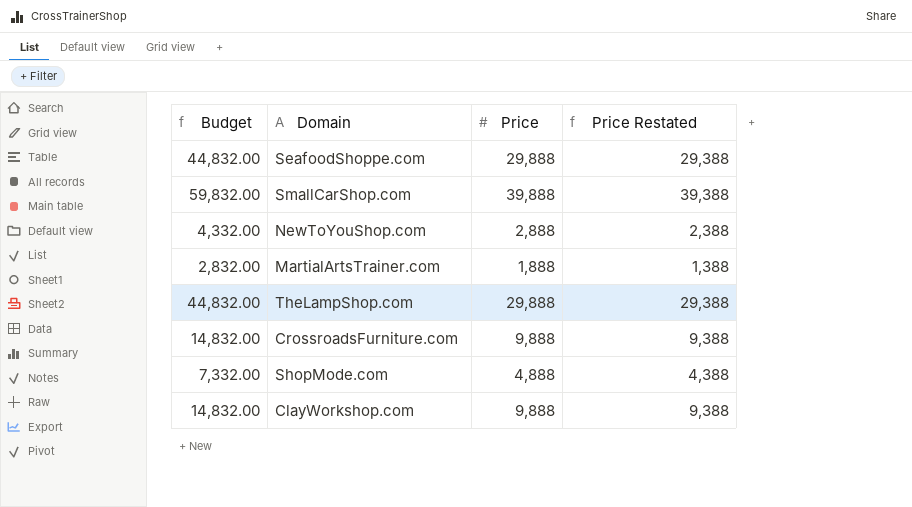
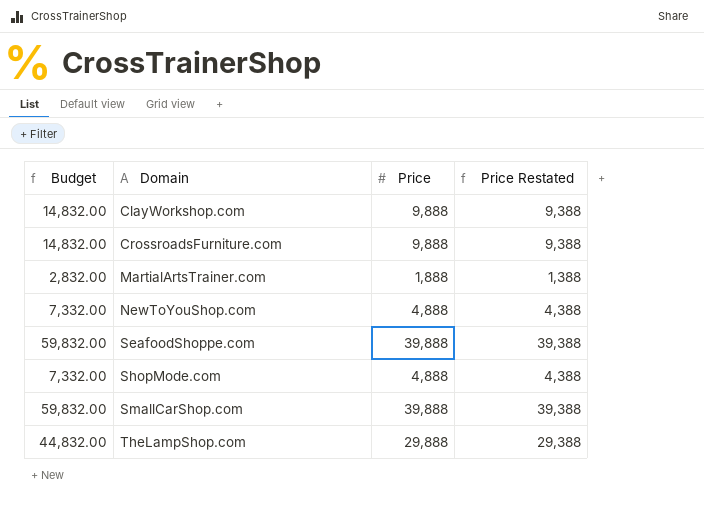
row order: none -> Domain ascending
NewToYouShop.com | Budget: 4,332.00 -> 7,332.00
NewToYouShop.com | Price: 2,888 -> 4,888
NewToYouShop.com | Price Restated: 2,388 -> 4,388
SeafoodShoppe.com | Budget: 44,832.00 -> 59,832.00
SeafoodShoppe.com | Price: 29,888 -> 39,888
SeafoodShoppe.com | Price Restated: 29,388 -> 39,388

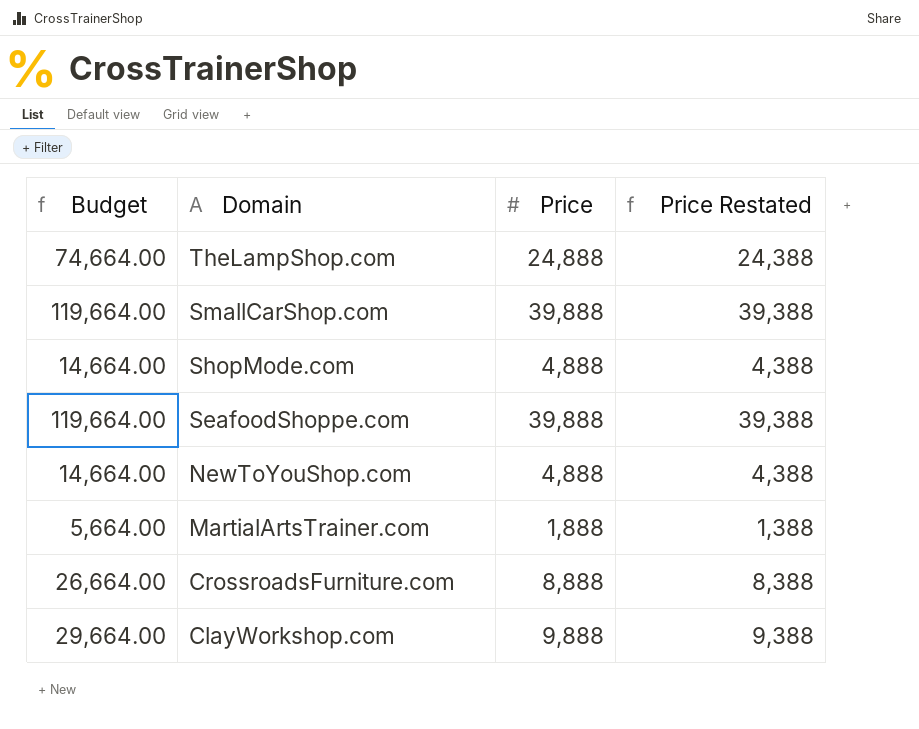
row order: Domain ascending -> Domain descending
column Budget | formula: [Price] * 1.5 -> [Price] * 3
TheLampShop.com | Price: 29,888 -> 24,888
TheLampShop.com | Price Restated: 29,388 -> 24,388
CrossroadsFurniture.com | Price: 9,888 -> 8,888
CrossroadsFurniture.com | Price Restated: 9,388 -> 8,388

